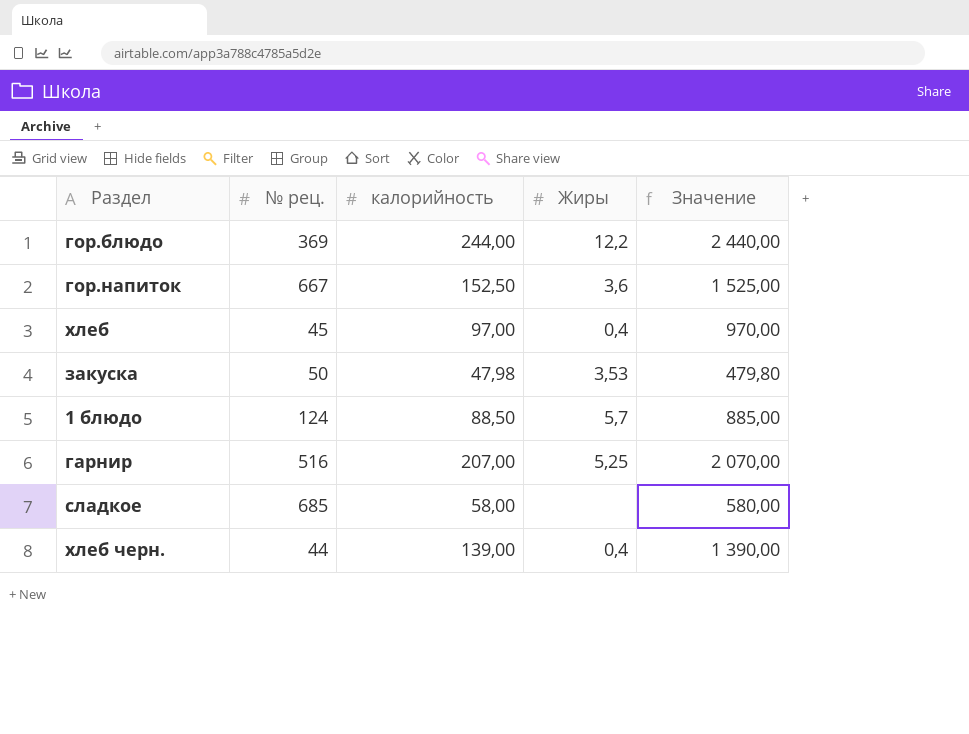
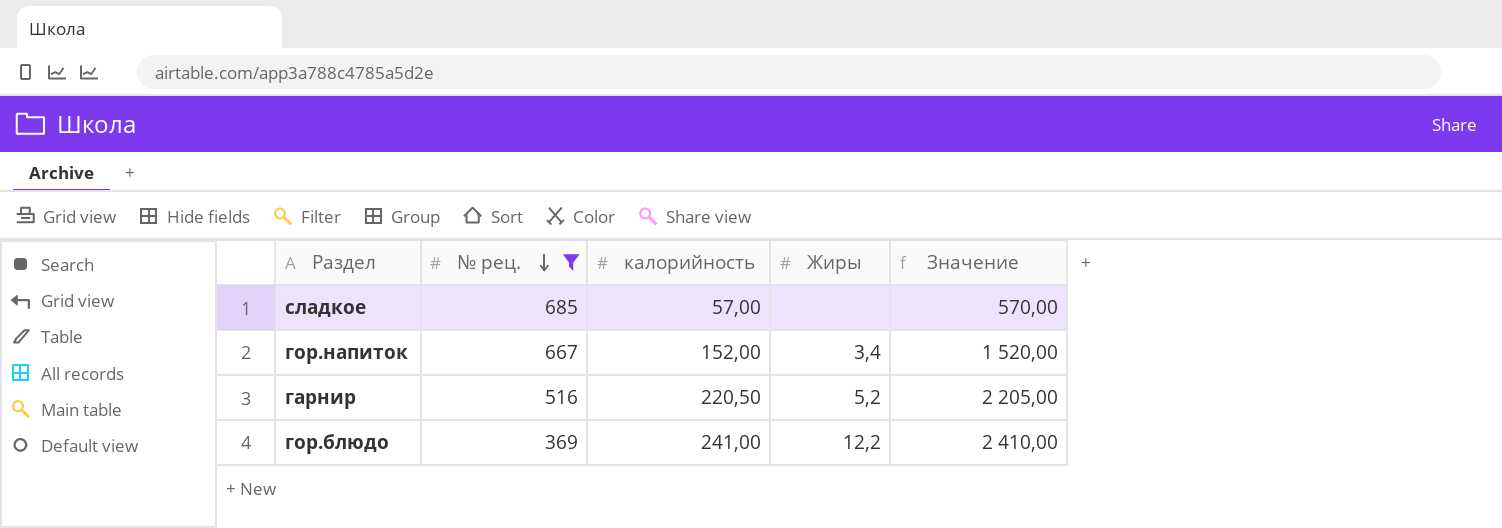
filter: none -> № рец. >= 369
row order: none -> № рец. descending
сладкое | калорийность: 58,00 -> 57,00
сладкое | Значение: 580,00 -> 570,00
гор.напиток | калорийность: 152,50 -> 152,00
гор.напиток | Жиры: 3,6 -> 3,4
гор.напиток | Значение: 1 525,00 -> 1 520,00
гарнир | калорийность: 207,00 -> 220,50
гарнир | Жиры: 5,25 -> 5,2
гарнир | Значение: 2 070,00 -> 2 205,00
гор.блюдо | калорийность: 244,00 -> 241,00
гор.блюдо | Значение: 2 440,00 -> 2 410,00

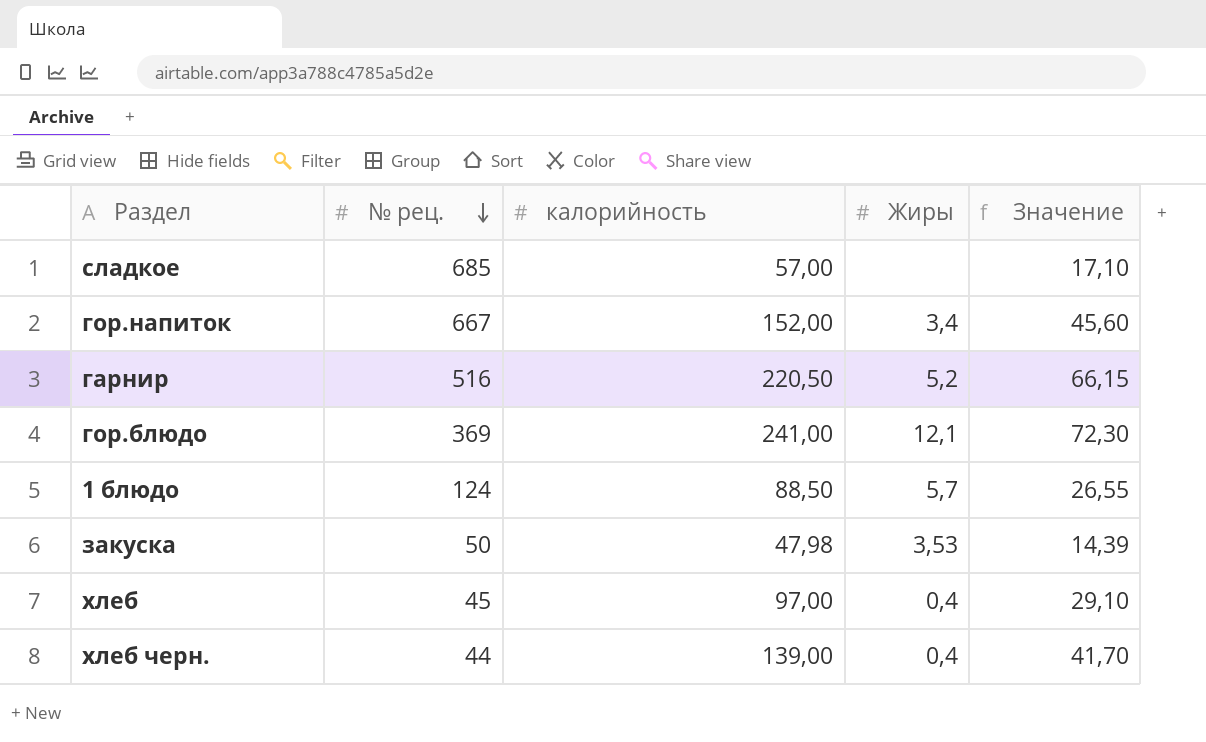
filter: № рец. >= 369 -> none
column Значение | formula: [калорийность] * 10 -> [калорийность] * 0,3
гор.блюдо | Жиры: 12,2 -> 12,1

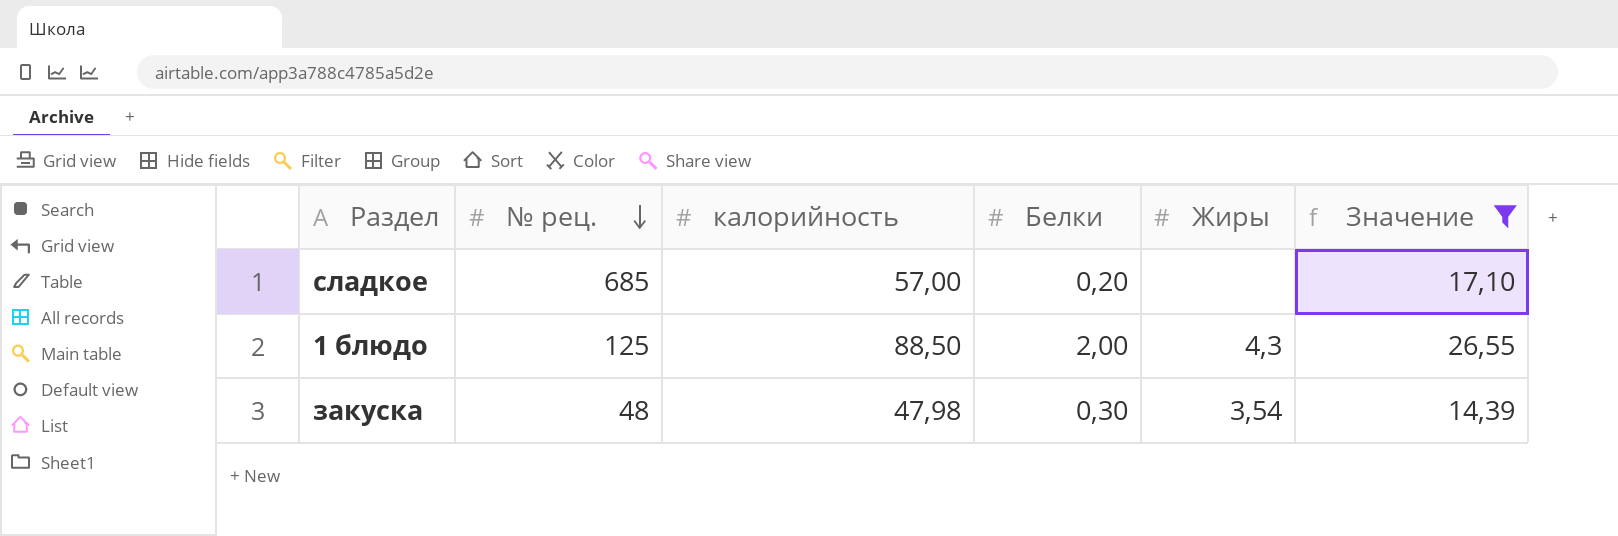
filter: none -> Значение <= 26,55
column Белки | position: none -> 4
1 блюдо | № рец.: 124 -> 125
1 блюдо | Жиры: 5,7 -> 4,3
закуска | № рец.: 50 -> 48
закуска | Жиры: 3,53 -> 3,54

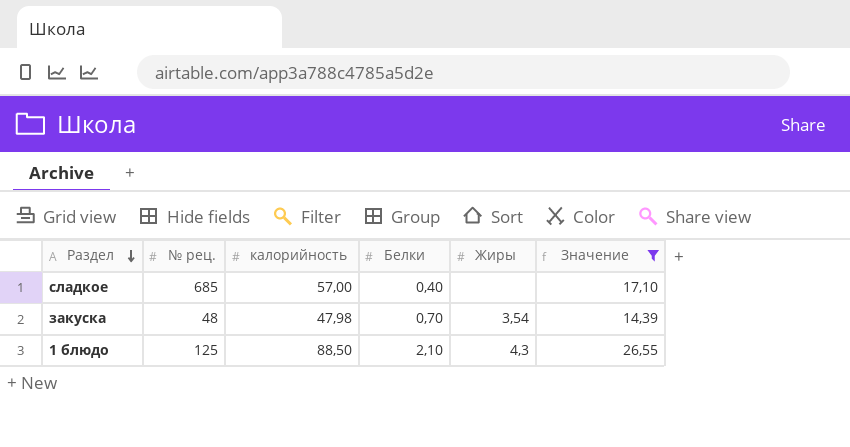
row order: № рец. descending -> Раздел descending
сладкое | Белки: 0,20 -> 0,40
закуска | Белки: 0,30 -> 0,70
1 блюдо | Белки: 2,00 -> 2,10

